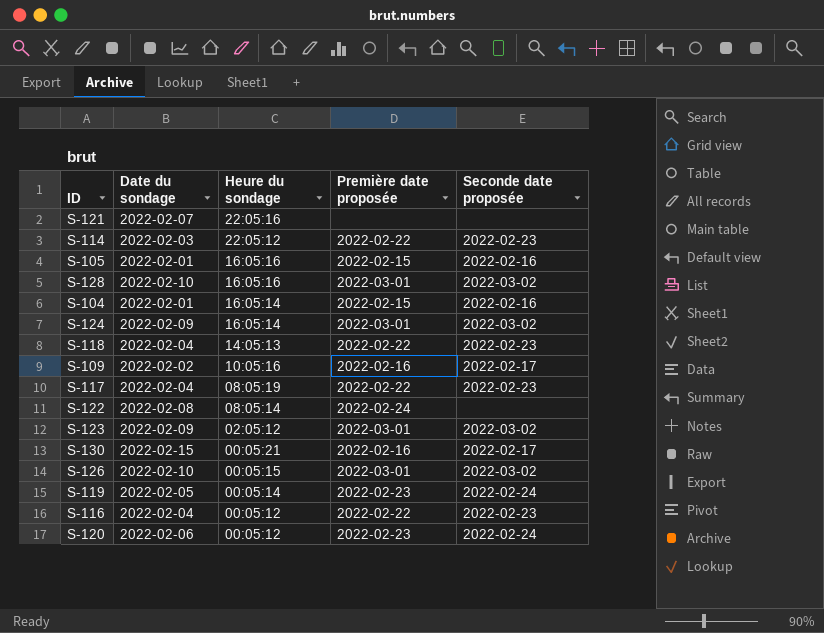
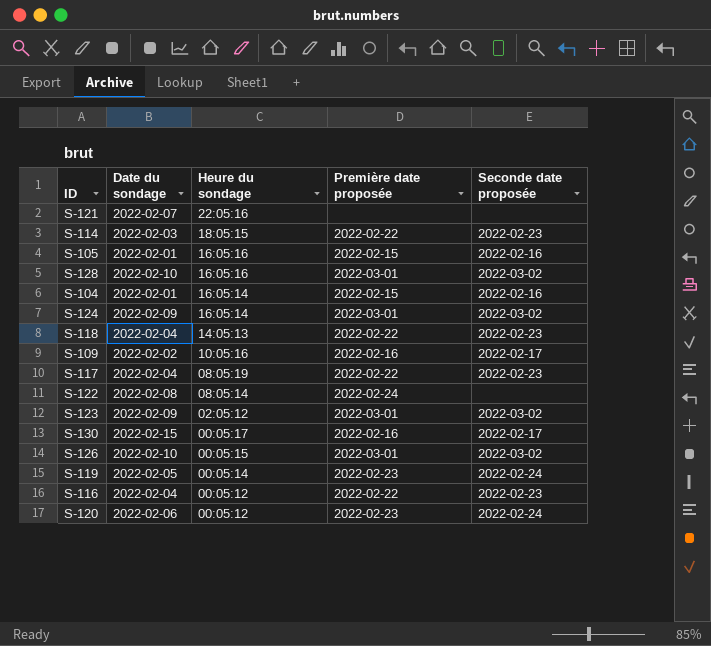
S-114 | Heure du sondage: 22:05:12 -> 18:05:15
S-130 | Heure du sondage: 00:05:21 -> 00:05:17

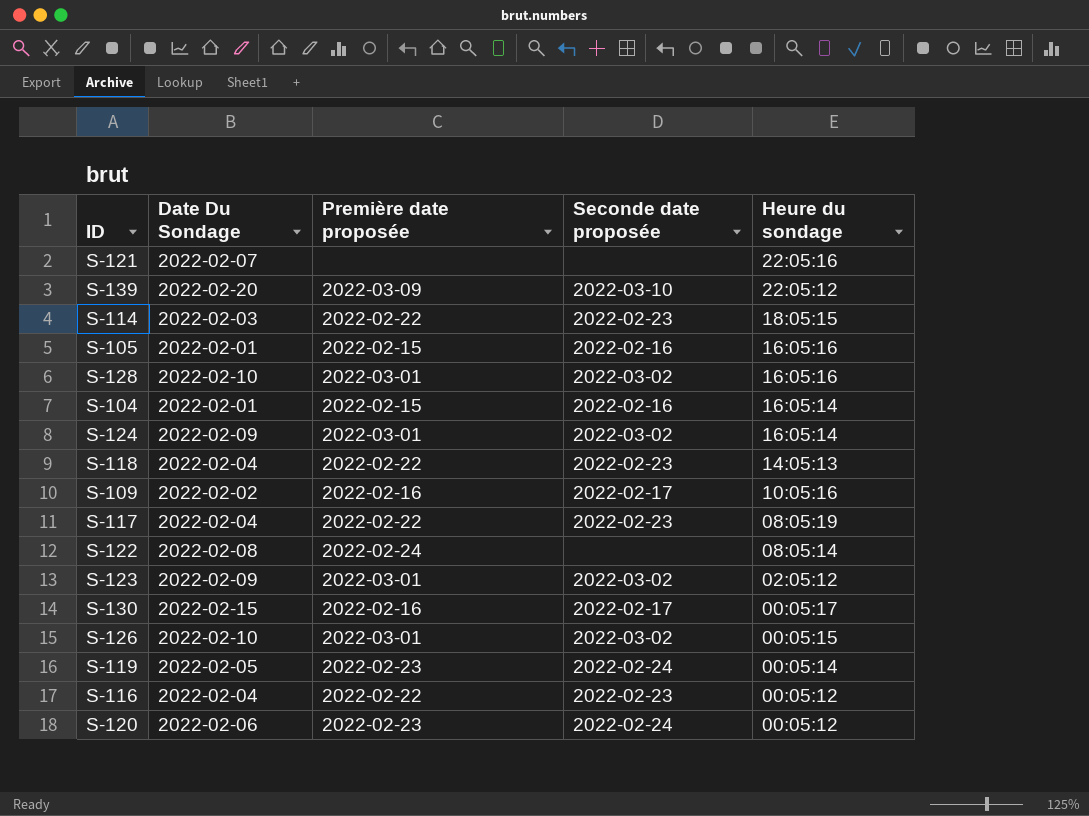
column name: Date du sondage -> Date Du Sondage
column Heure du sondage | position: 3 -> 5
row S-139: none -> 2022-02-20 | 2022-03-09 | 2022-03-10 | 22:05:12

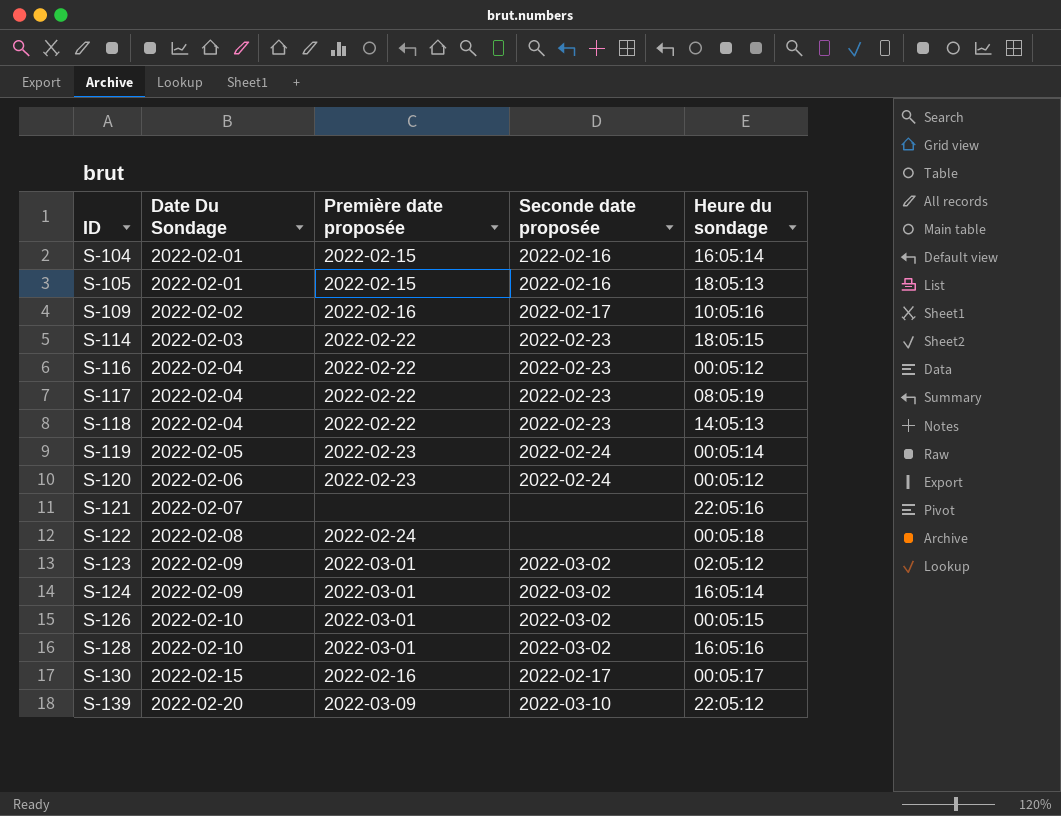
row order: Heure du sondage descending -> ID ascending
S-105 | Heure du sondage: 16:05:16 -> 18:05:13
S-122 | Heure du sondage: 08:05:14 -> 00:05:18

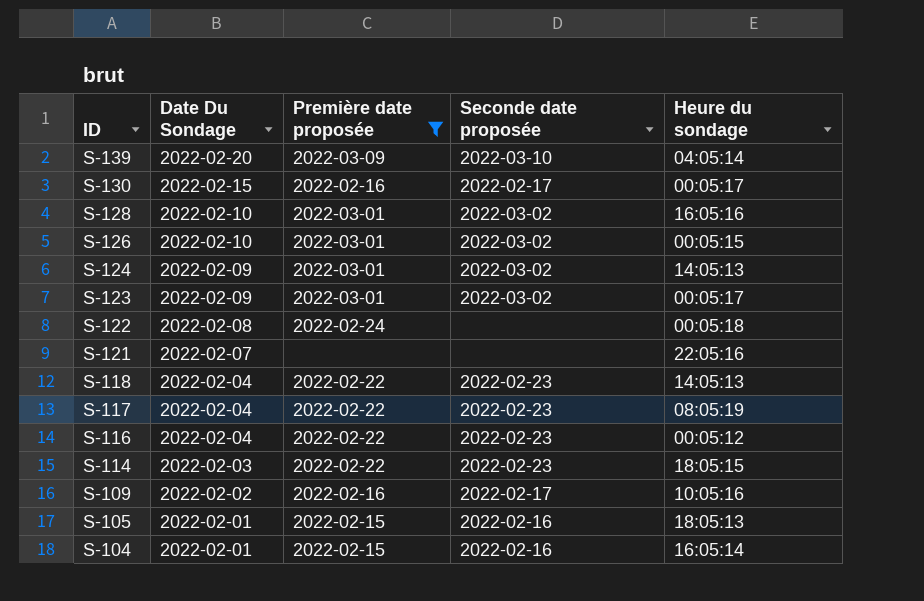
filter: none -> Première date proposée != 2022-02-23
row order: ID ascending -> ID descending
S-139 | Heure du sondage: 22:05:12 -> 04:05:14
S-124 | Heure du sondage: 16:05:14 -> 14:05:13
S-123 | Heure du sondage: 02:05:12 -> 00:05:17

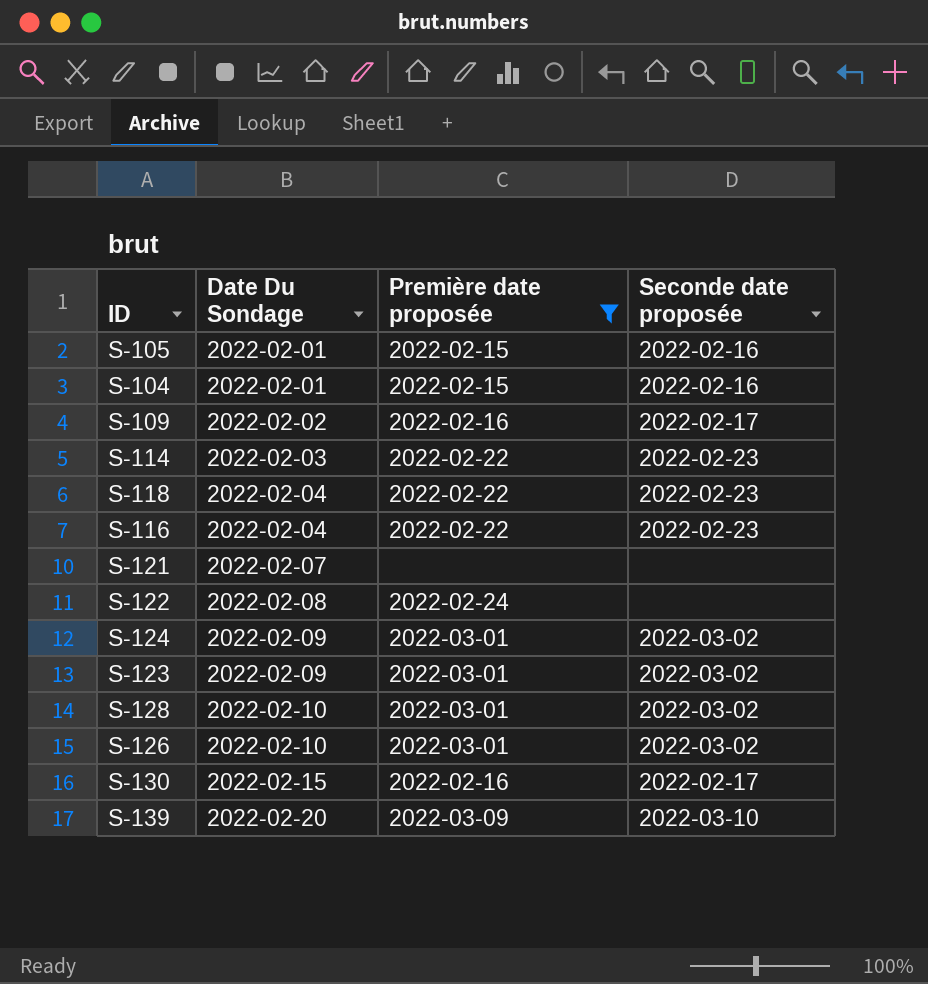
row order: ID descending -> Date Du Sondage ascending
column Heure du sondage | position: 5 -> none
row S-117: 2022-02-04 | 2022-02-22 | 2022-02-23 | 08:05:19 -> none

